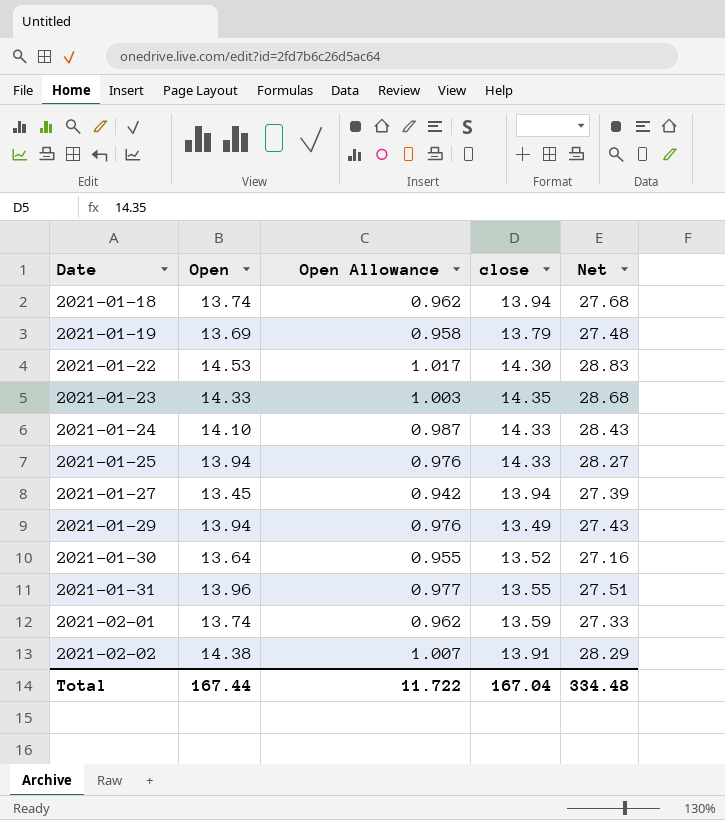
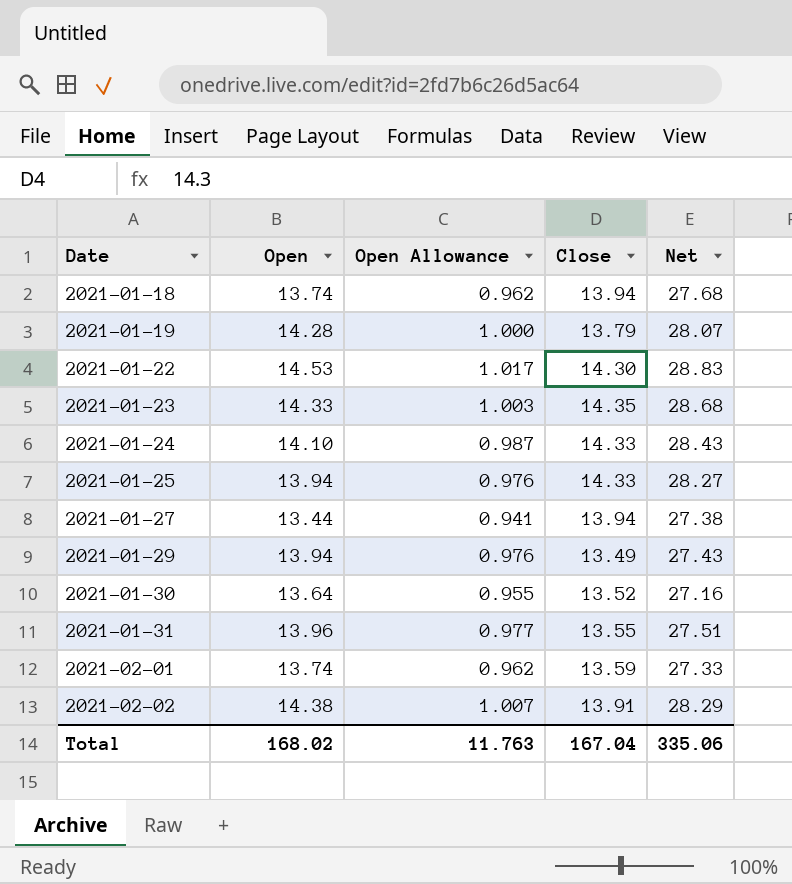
column name: close -> Close
2021-01-19 | Open: 13.69 -> 14.28
2021-01-19 | Open Allowance: 0.958 -> 1.000
2021-01-19 | Net: 27.48 -> 28.07
2021-01-27 | Open: 13.45 -> 13.44
2021-01-27 | Open Allowance: 0.942 -> 0.941
2021-01-27 | Net: 27.39 -> 27.38
Total | Open: 167.44 -> 168.02
Total | Open Allowance: 11.722 -> 11.763
Total | Net: 334.48 -> 335.06

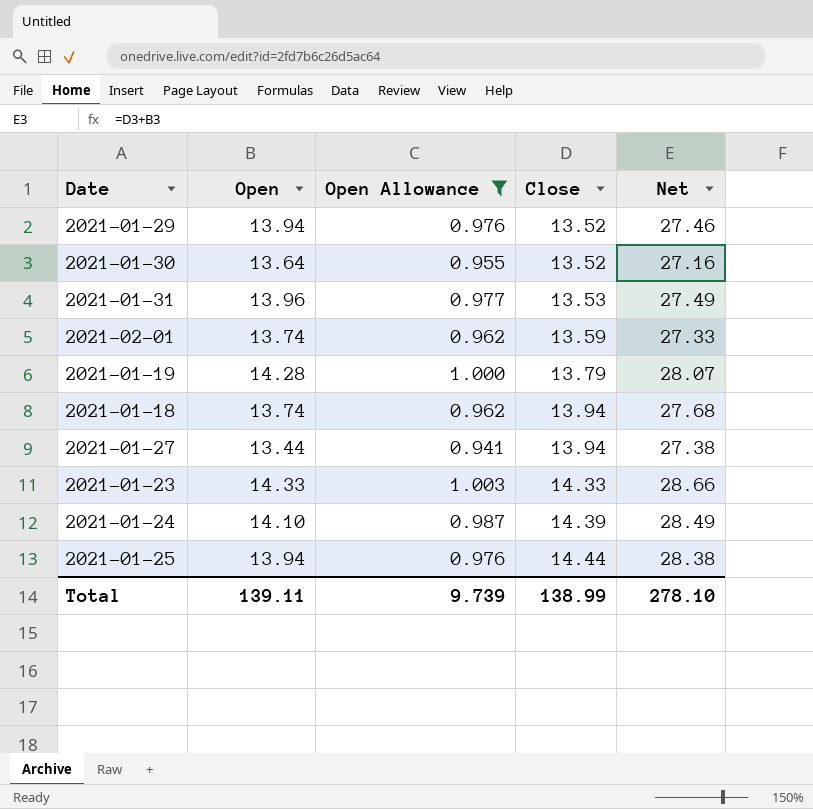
filter: none -> Open Allowance <= 1.003
row order: Date ascending -> Close ascending
2021-01-29 | Close: 13.49 -> 13.52
2021-01-29 | Net: 27.43 -> 27.46
2021-01-31 | Close: 13.55 -> 13.53
2021-01-31 | Net: 27.51 -> 27.49
2021-01-23 | Close: 14.35 -> 14.33
2021-01-23 | Net: 28.68 -> 28.66
2021-01-24 | Close: 14.33 -> 14.39
2021-01-24 | Net: 28.43 -> 28.49
2021-01-25 | Close: 14.33 -> 14.44
2021-01-25 | Net: 28.27 -> 28.38
Total | Open: 168.02 -> 139.11
Total | Open Allowance: 11.763 -> 9.739
Total | Close: 167.04 -> 138.99
Total | Net: 335.06 -> 278.10

